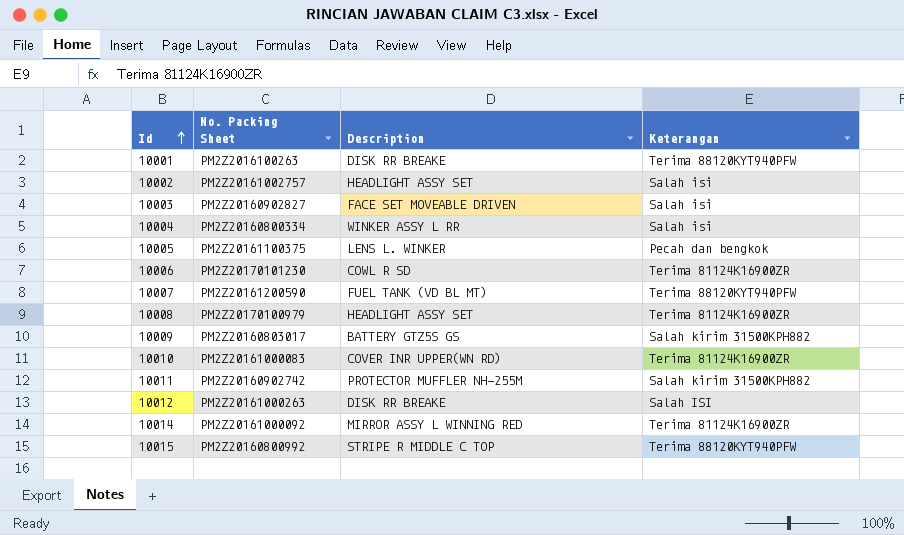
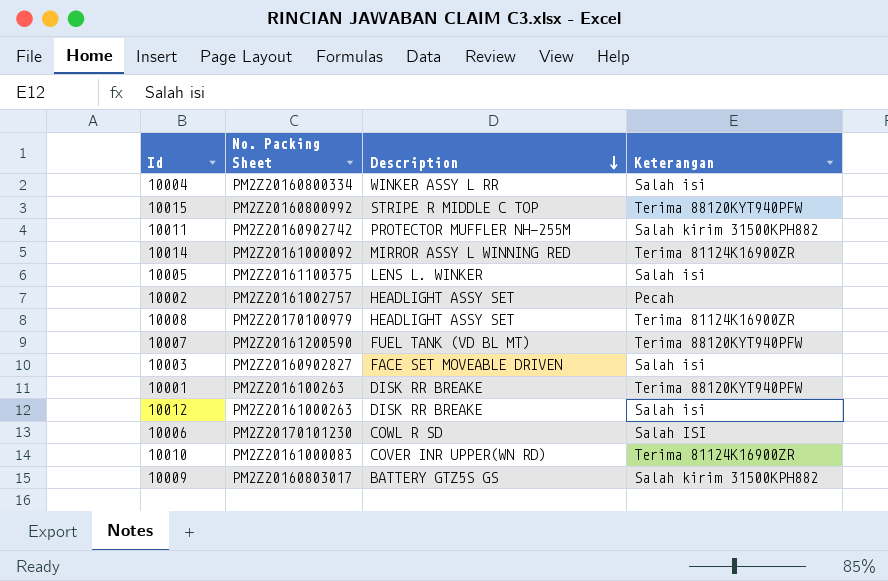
row order: Id ascending -> Description descending
10005 | Keterangan: Pecah dan bengkok -> Salah isi
10002 | Keterangan: Salah isi -> Pecah
10012 | Keterangan: Salah ISI -> Salah isi
10006 | Keterangan: Terima 81124K16900ZR -> Salah ISI

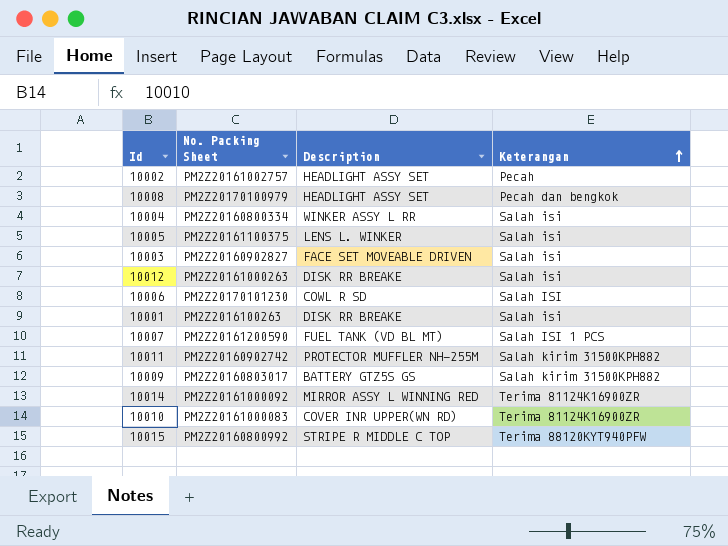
row order: Description descending -> Keterangan ascending
10008 | Keterangan: Terima 81124K16900ZR -> Pecah dan bengkok
10001 | Keterangan: Terima 88120KYT940PFW -> Salah isi
10007 | Keterangan: Terima 88120KYT940PFW -> Salah ISI 1 PCS

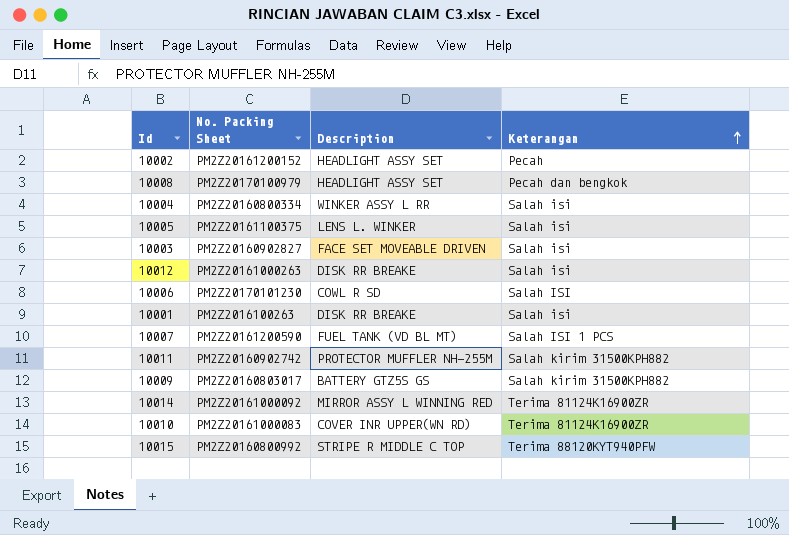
10002 | No. Packing Sheet: PM2Z20161002757 -> PM2Z20161200152

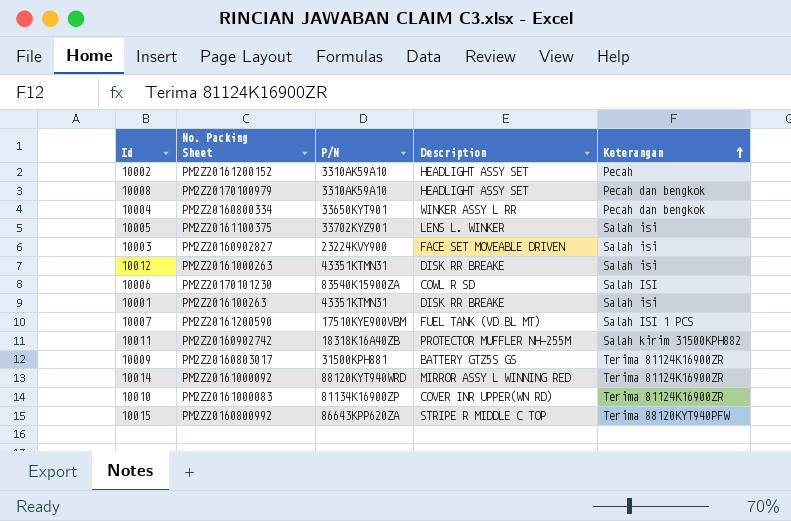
column P/N | position: none -> 3
10004 | Keterangan: Salah isi -> Pecah dan bengkok
10009 | Keterangan: Salah kirim 31500KPH882 -> Terima 81124K16900ZR

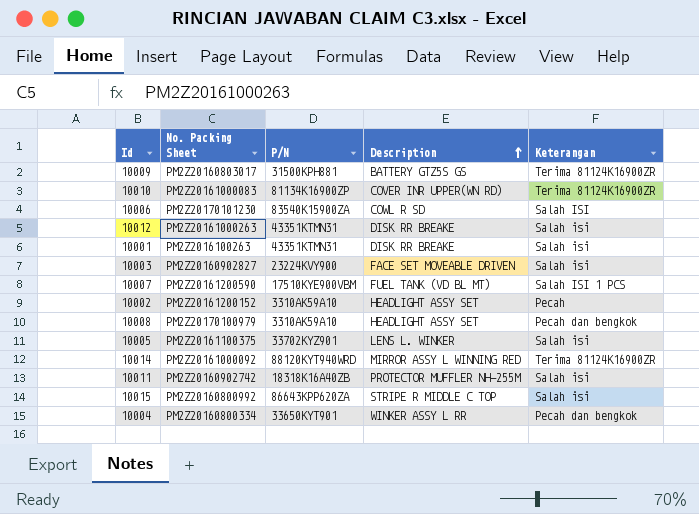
row order: Keterangan ascending -> Description ascending
10011 | Keterangan: Salah kirim 31500KPH882 -> Salah isi
10015 | Keterangan: Terima 88120KYT940PFW -> Salah isi

